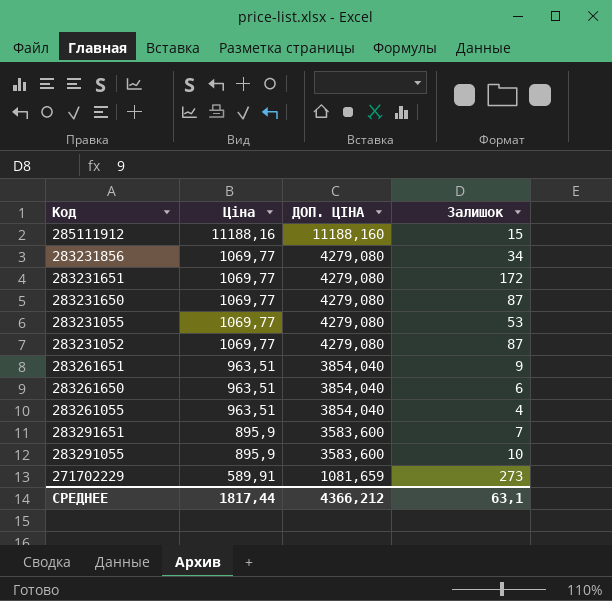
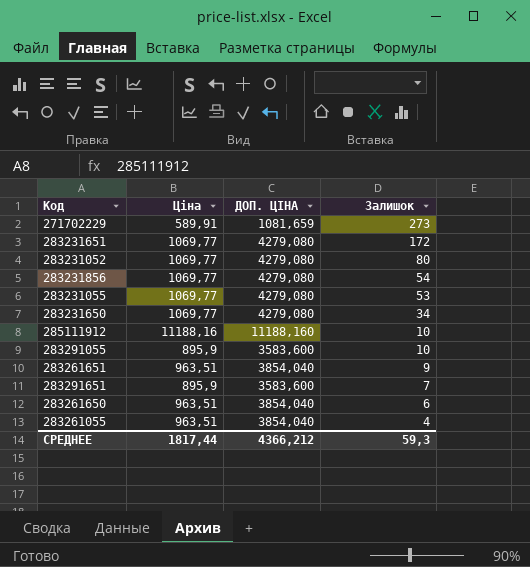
row order: Ціна descending -> Залишок descending
283231052 | Залишок: 87 -> 80
283231856 | Залишок: 34 -> 54
283231650 | Залишок: 87 -> 34
285111912 | Залишок: 15 -> 10
СРЕДНЕЕ | Залишок: 63,1 -> 59,3

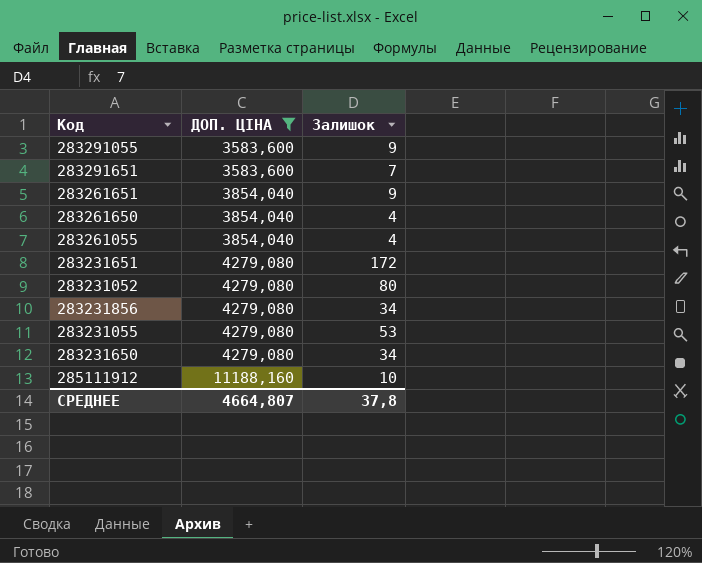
filter: none -> ДОП. ЦІНА != 1081,659
row order: Залишок descending -> ДОП. ЦІНА ascending
column Ціна | position: 2 -> none
283291055 | Залишок: 10 -> 9
283261650 | Залишок: 6 -> 4
283231856 | Залишок: 54 -> 34
СРЕДНЕЕ | ДОП. ЦІНА: 4366,212 -> 4664,807
СРЕДНЕЕ | Залишок: 59,3 -> 37,8

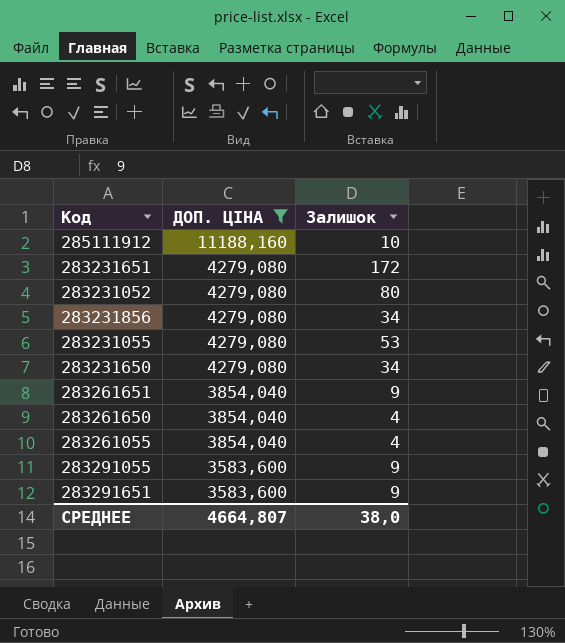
row order: ДОП. ЦІНА ascending -> ДОП. ЦІНА descending
283291651 | Залишок: 7 -> 9
СРЕДНЕЕ | Залишок: 37,8 -> 38,0

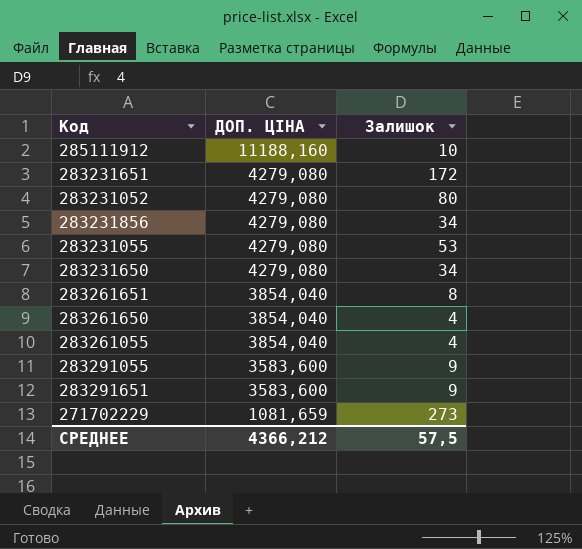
filter: ДОП. ЦІНА != 1081,659 -> none
283261651 | Залишок: 9 -> 8
СРЕДНЕЕ | ДОП. ЦІНА: 4664,807 -> 4366,212
СРЕДНЕЕ | Залишок: 38,0 -> 57,5

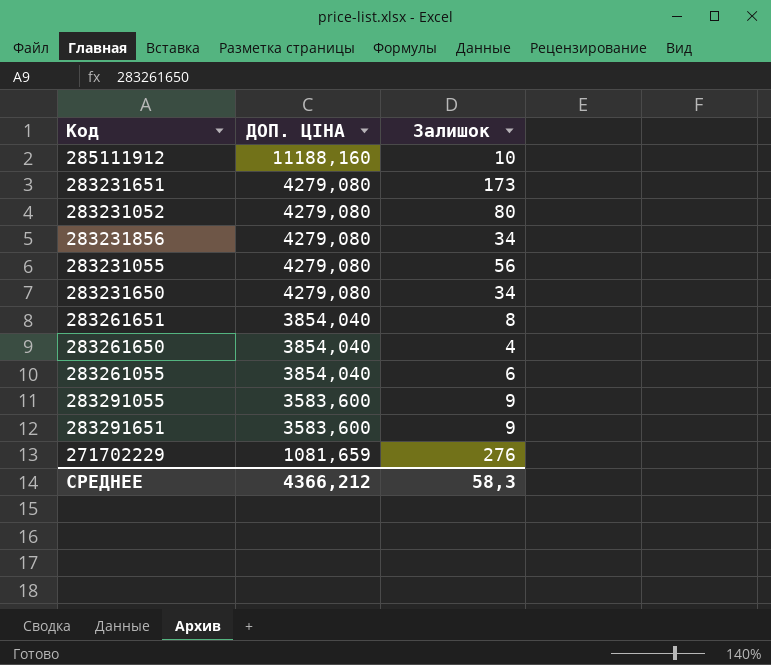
283231651 | Залишок: 172 -> 173
283231055 | Залишок: 53 -> 56
283261055 | Залишок: 4 -> 6
271702229 | Залишок: 273 -> 276
СРЕДНЕЕ | Залишок: 57,5 -> 58,3

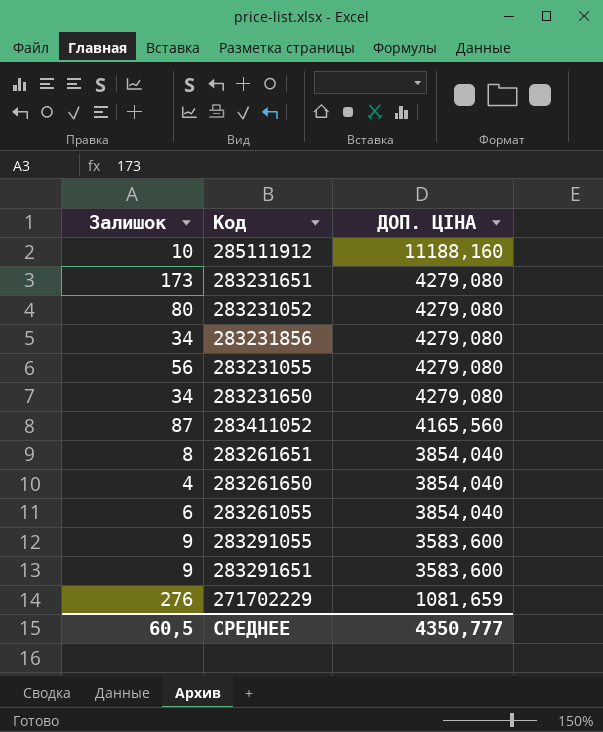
column Залишок | position: 3 -> 1
row 283411052: none -> 87 | 4165,560
СРЕДНЕЕ | Залишок: 58,3 -> 60,5
СРЕДНЕЕ | ДОП. ЦІНА: 4366,212 -> 4350,777

